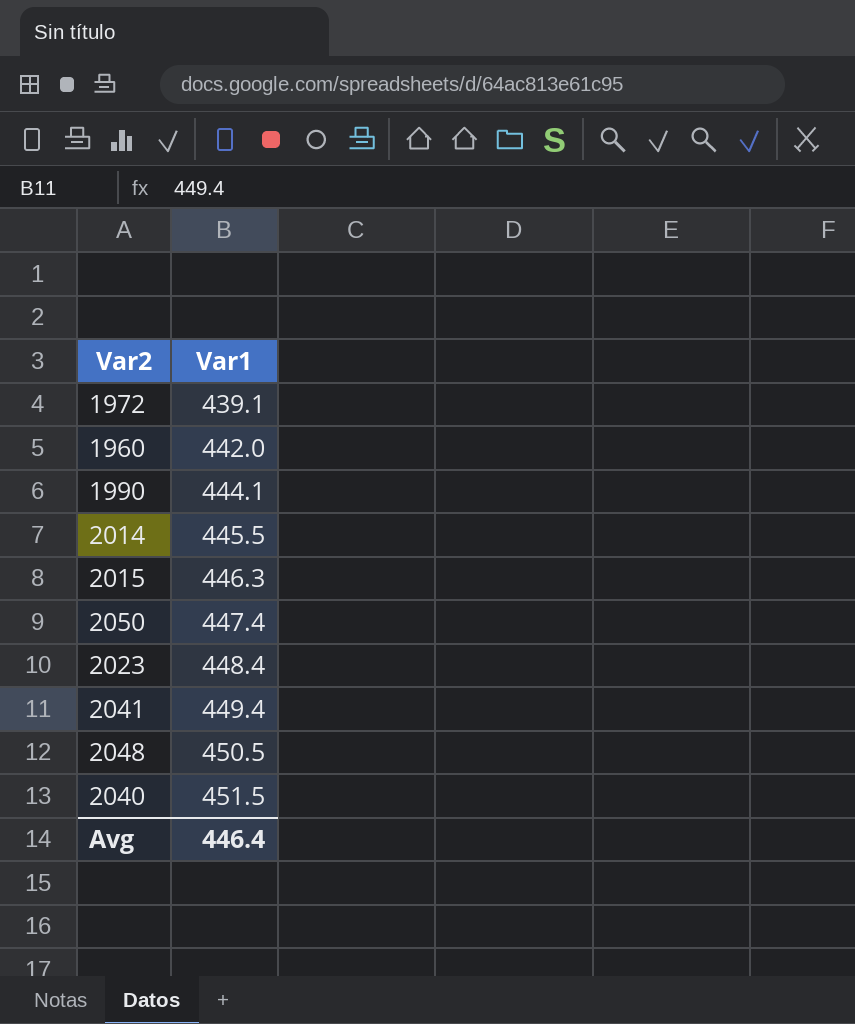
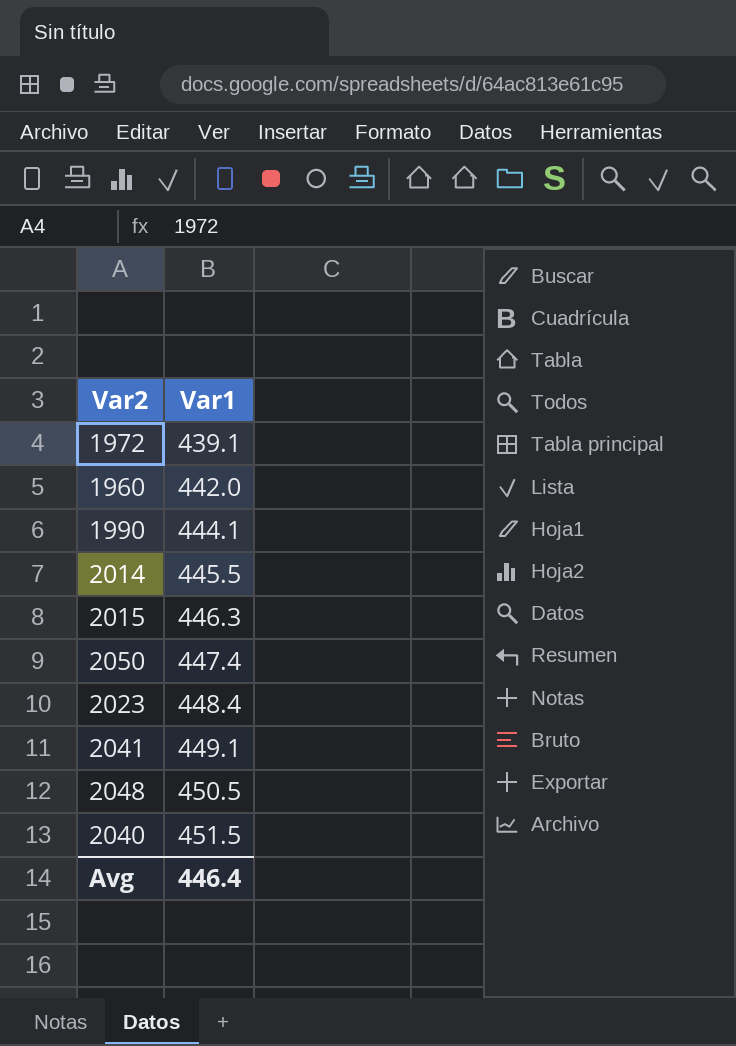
2041 | Var1: 449.4 -> 449.1

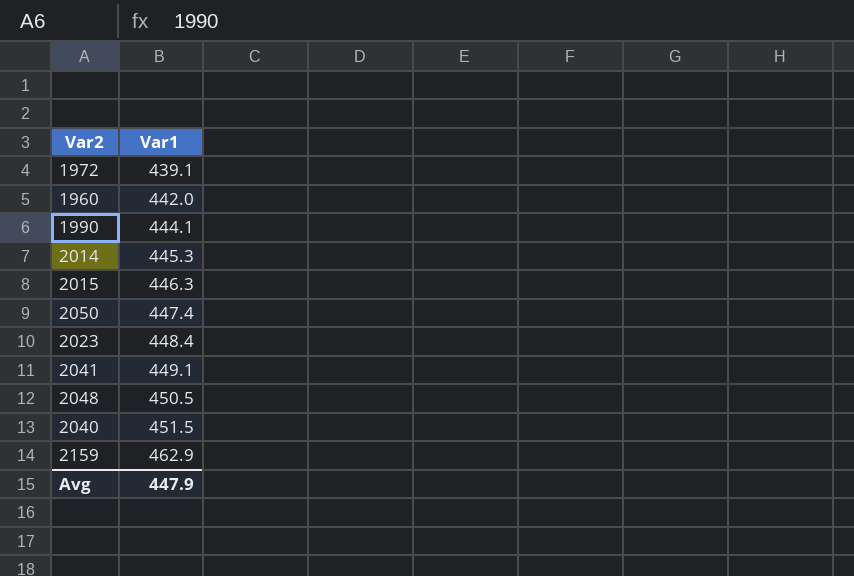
2014 | Var1: 445.5 -> 445.3
row 2159: none -> 462.9
Avg | Var1: 446.4 -> 447.9

